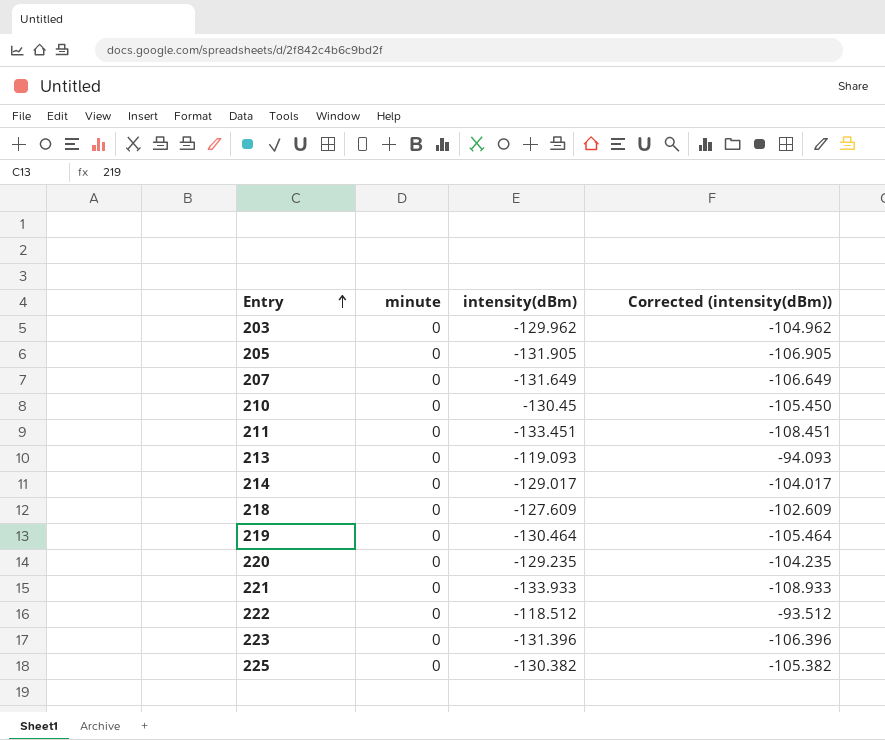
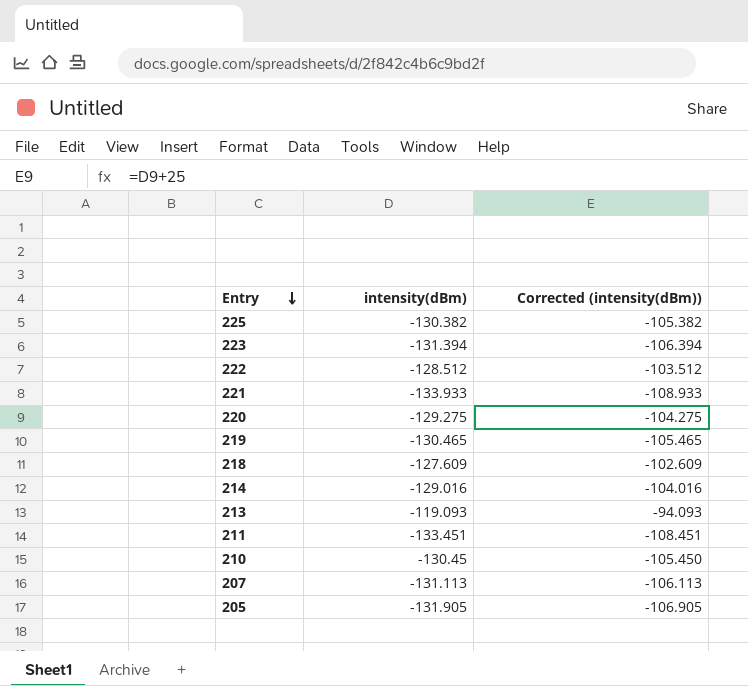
row order: Entry ascending -> Entry descending
column minute | position: 2 -> none
row 203: 0 | -129.962 | -104.962 -> none
223 | intensity(dBm): -131.396 -> -131.394
223 | Corrected (intensity(dBm)): -106.396 -> -106.394
222 | intensity(dBm): -118.512 -> -128.512
222 | Corrected (intensity(dBm)): -93.512 -> -103.512
220 | intensity(dBm): -129.235 -> -129.275
220 | Corrected (intensity(dBm)): -104.235 -> -104.275
219 | intensity(dBm): -130.464 -> -130.465
219 | Corrected (intensity(dBm)): -105.464 -> -105.465
214 | intensity(dBm): -129.017 -> -129.016
214 | Corrected (intensity(dBm)): -104.017 -> -104.016
207 | intensity(dBm): -131.649 -> -131.113
207 | Corrected (intensity(dBm)): -106.649 -> -106.113

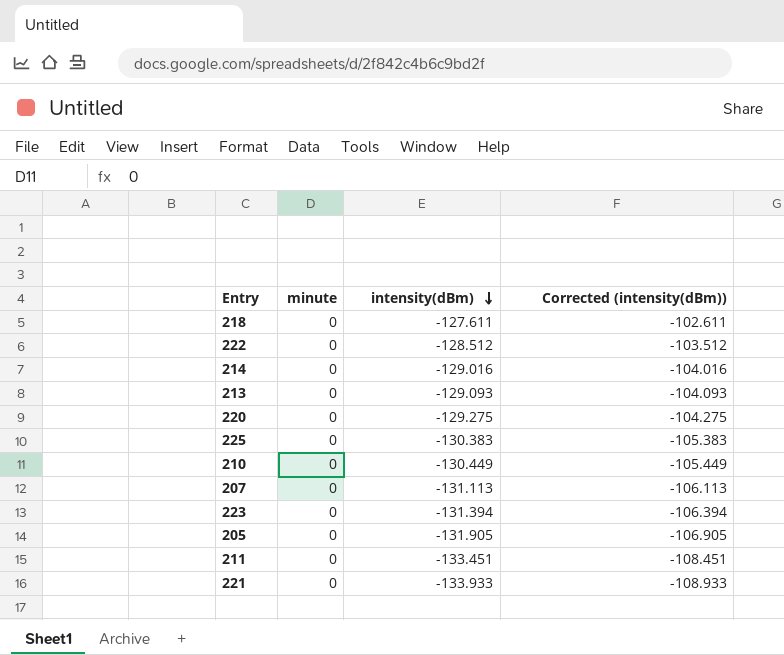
row order: Entry descending -> intensity(dBm) descending
column minute | position: none -> 2
row 219: -130.465 | -105.465 -> none
218 | intensity(dBm): -127.609 -> -127.611
218 | Corrected (intensity(dBm)): -102.609 -> -102.611
213 | intensity(dBm): -119.093 -> -129.093
213 | Corrected (intensity(dBm)): -94.093 -> -104.093
225 | intensity(dBm): -130.382 -> -130.383
225 | Corrected (intensity(dBm)): -105.382 -> -105.383
210 | intensity(dBm): -130.45 -> -130.449
210 | Corrected (intensity(dBm)): -105.450 -> -105.449

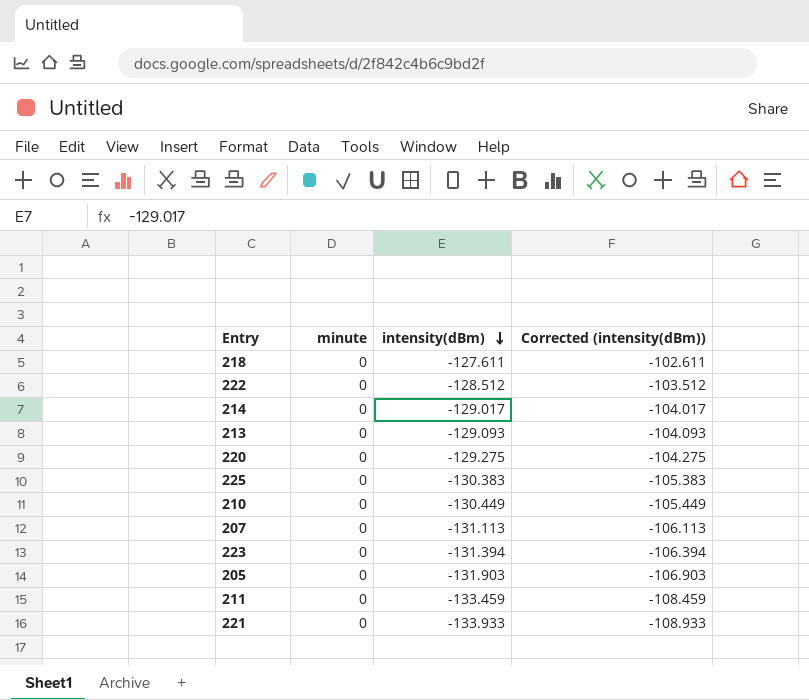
214 | intensity(dBm): -129.016 -> -129.017
214 | Corrected (intensity(dBm)): -104.016 -> -104.017
205 | intensity(dBm): -131.905 -> -131.903
205 | Corrected (intensity(dBm)): -106.905 -> -106.903
211 | intensity(dBm): -133.451 -> -133.459
211 | Corrected (intensity(dBm)): -108.451 -> -108.459

